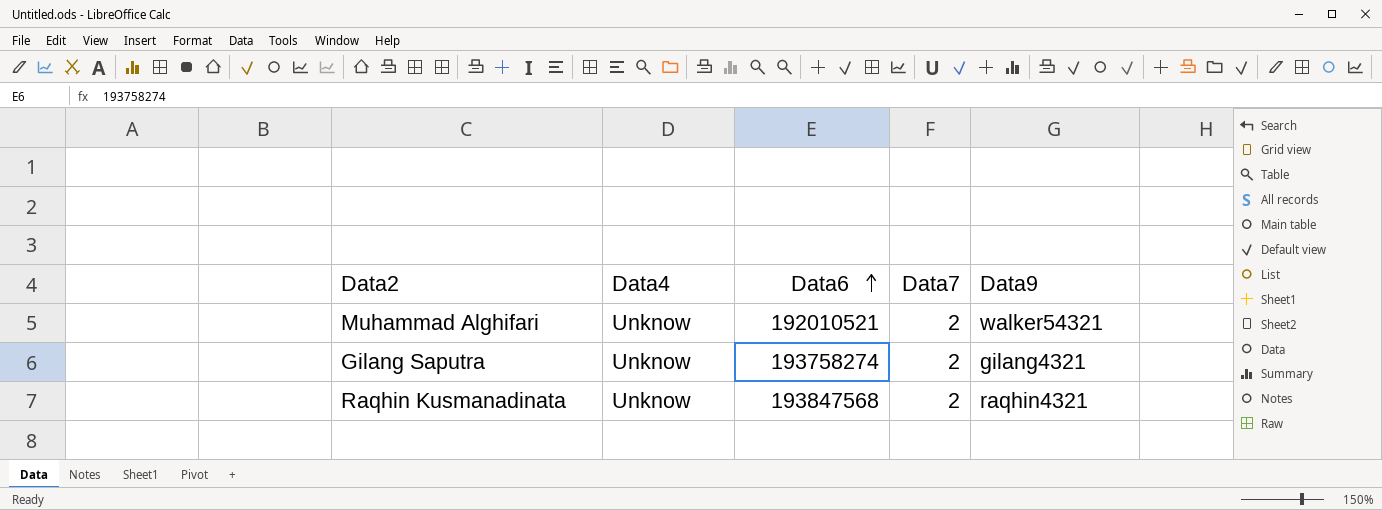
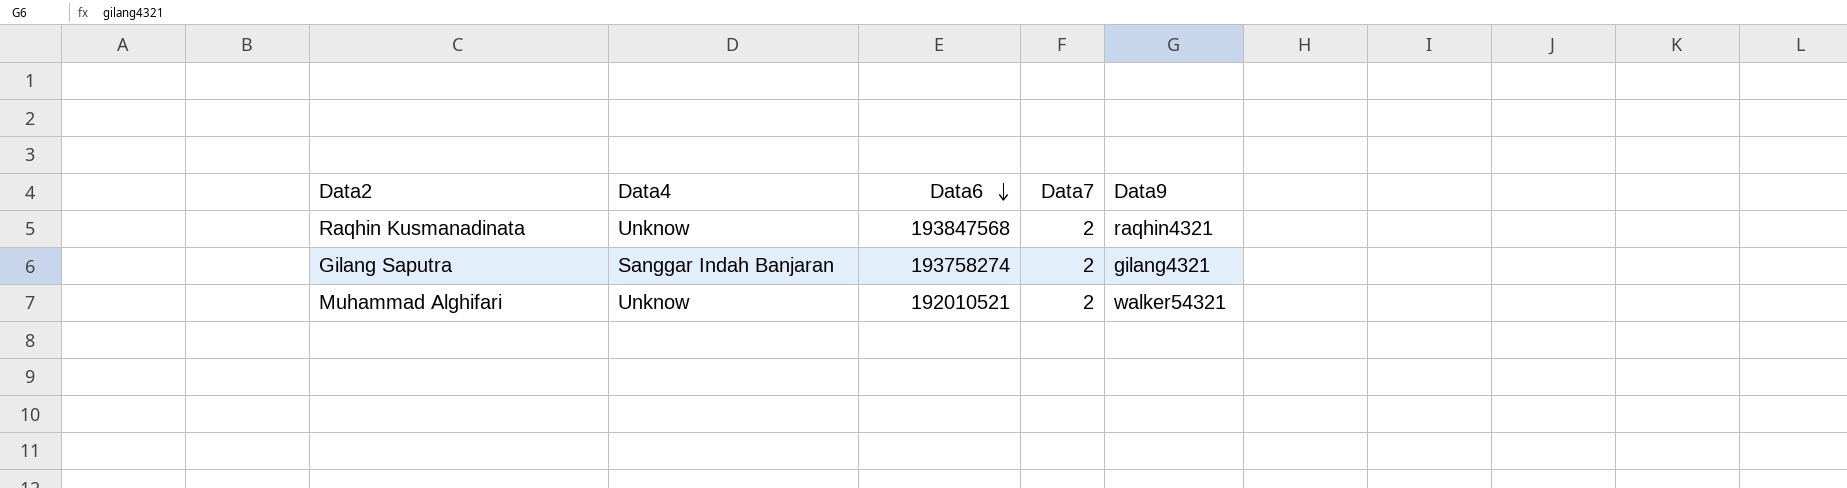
row order: Data6 ascending -> Data6 descending
Gilang Saputra | Data4: Unknow -> Sanggar Indah Banjaran

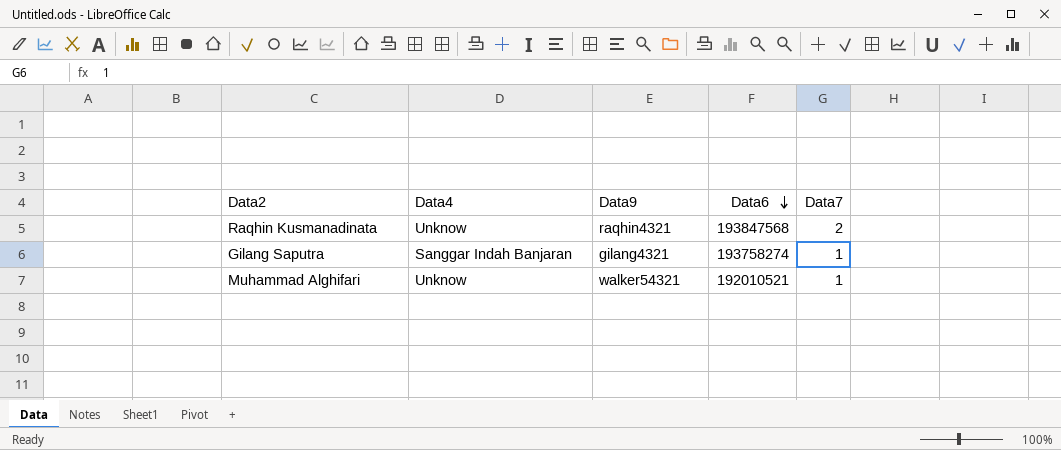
column Data9 | position: 5 -> 3
Gilang Saputra | Data7: 2 -> 1
Muhammad Alghifari | Data7: 2 -> 1

